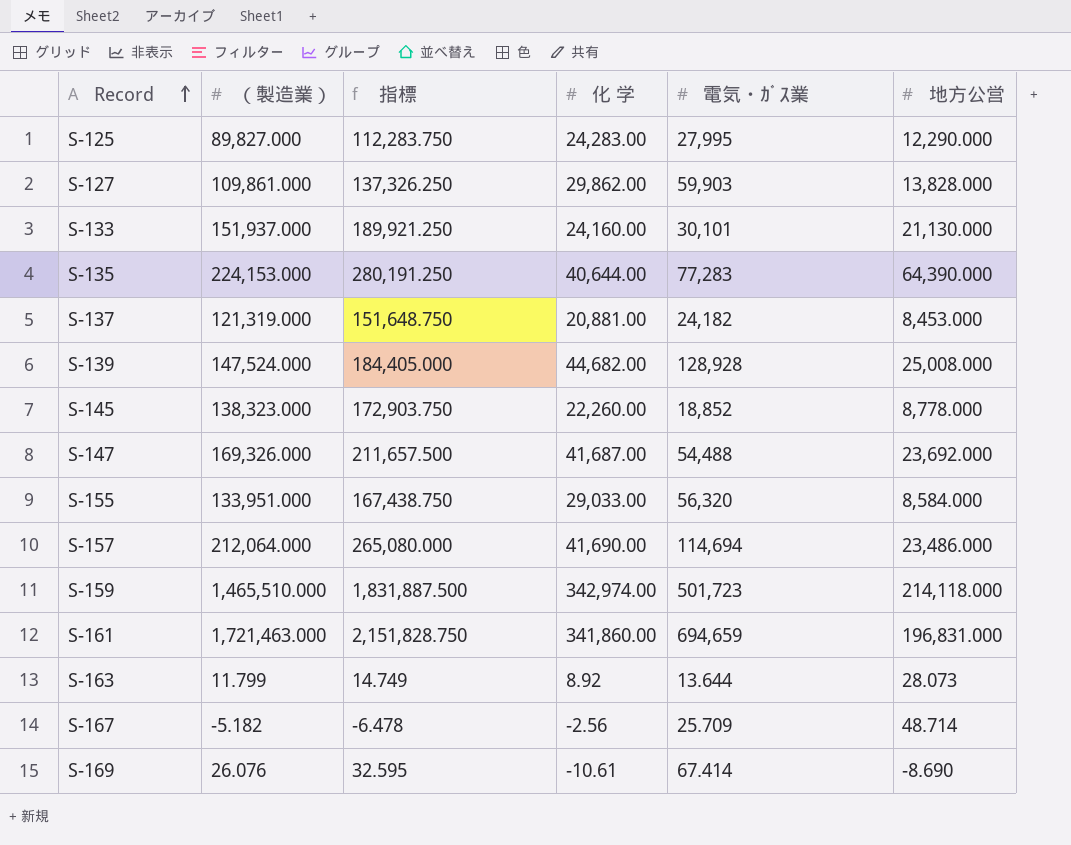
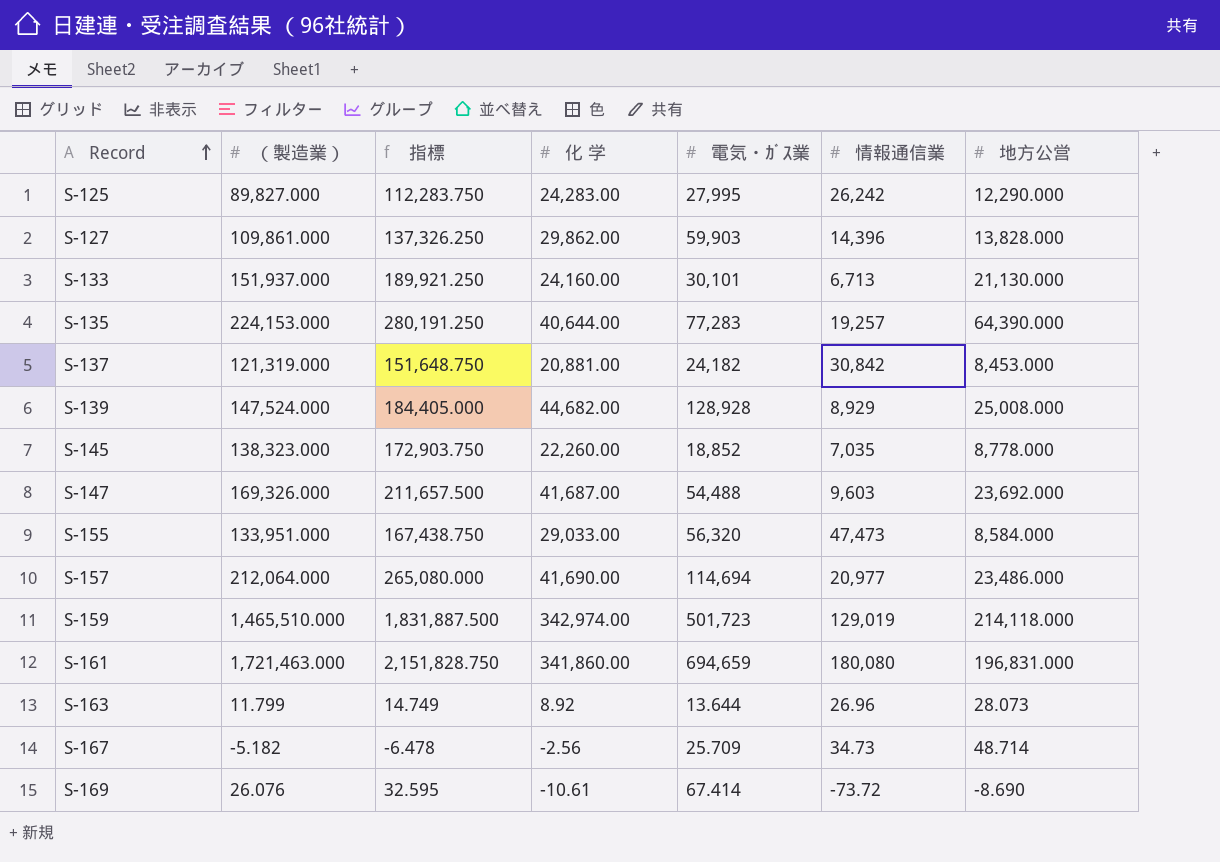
column 情報通信業 | position: none -> 6

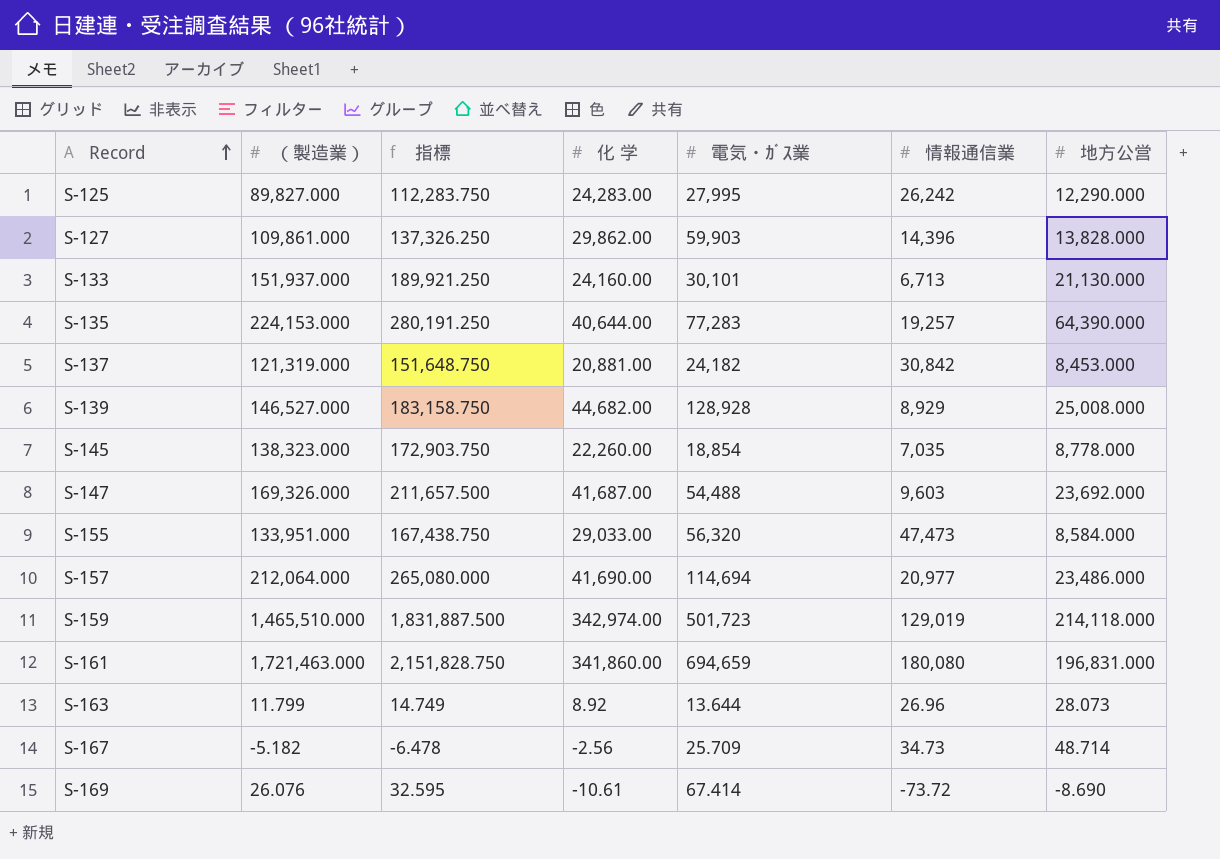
S-139 | （製造業）: 147,524.000 -> 146,527.000
S-139 | 指標: 184,405.000 -> 183,158.750
S-145 | 電気・ｶﾞｽ業: 18,852 -> 18,854

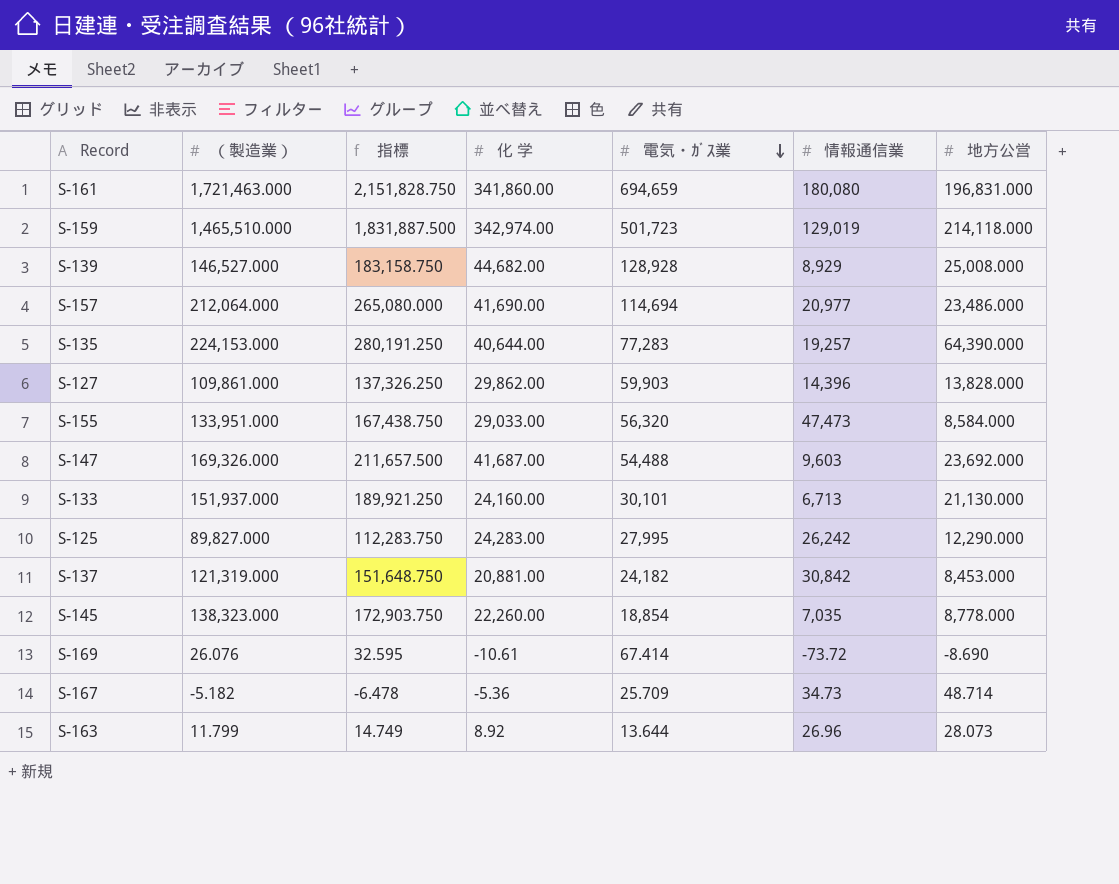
row order: Record ascending -> 電気・ｶﾞｽ業 descending
S-167 | 化 学: -2.56 -> -5.36

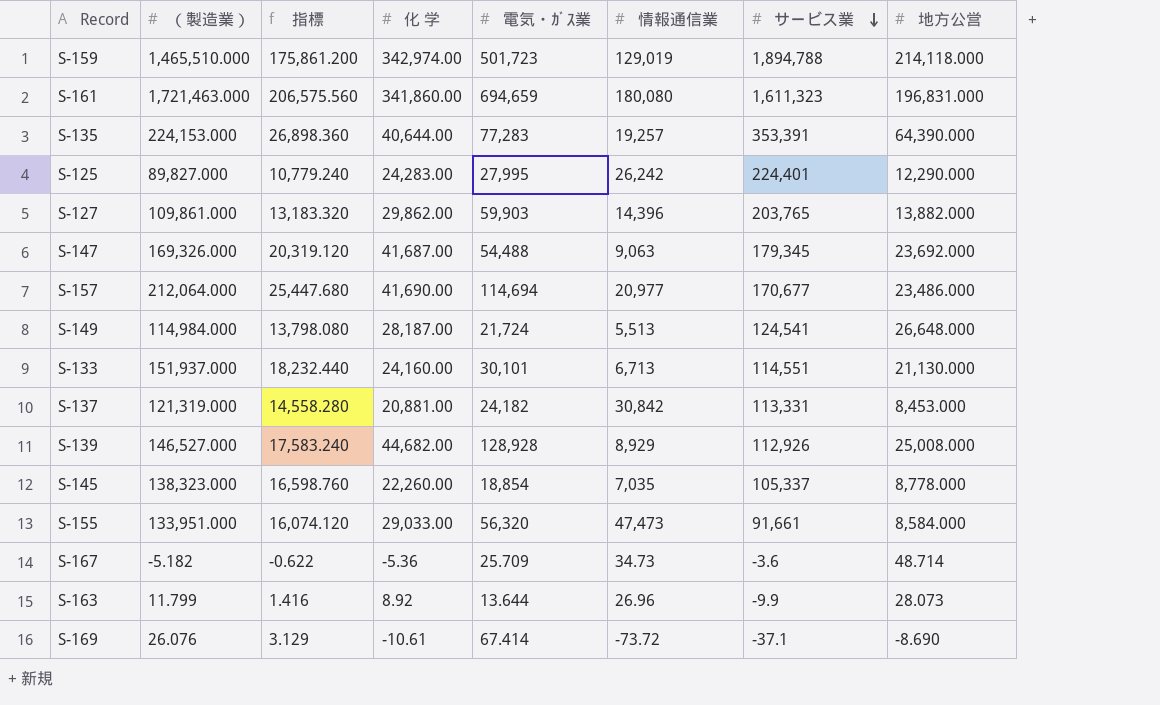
row order: 電気・ｶﾞｽ業 descending -> サービス業 descending
column 指標 | formula: [（製造業）] * 1.25 -> [（製造業）] * 0.12
column サービス業 | position: none -> 7
S-127 | 地方公営: 13,828.000 -> 13,882.000
S-147 | 情報通信業: 9,603 -> 9,063
row S-149: none -> 114,984.000 | 13,798.080 | 28,187.00 | 21,724 | 5,513 | 124,541 | 26,648.000

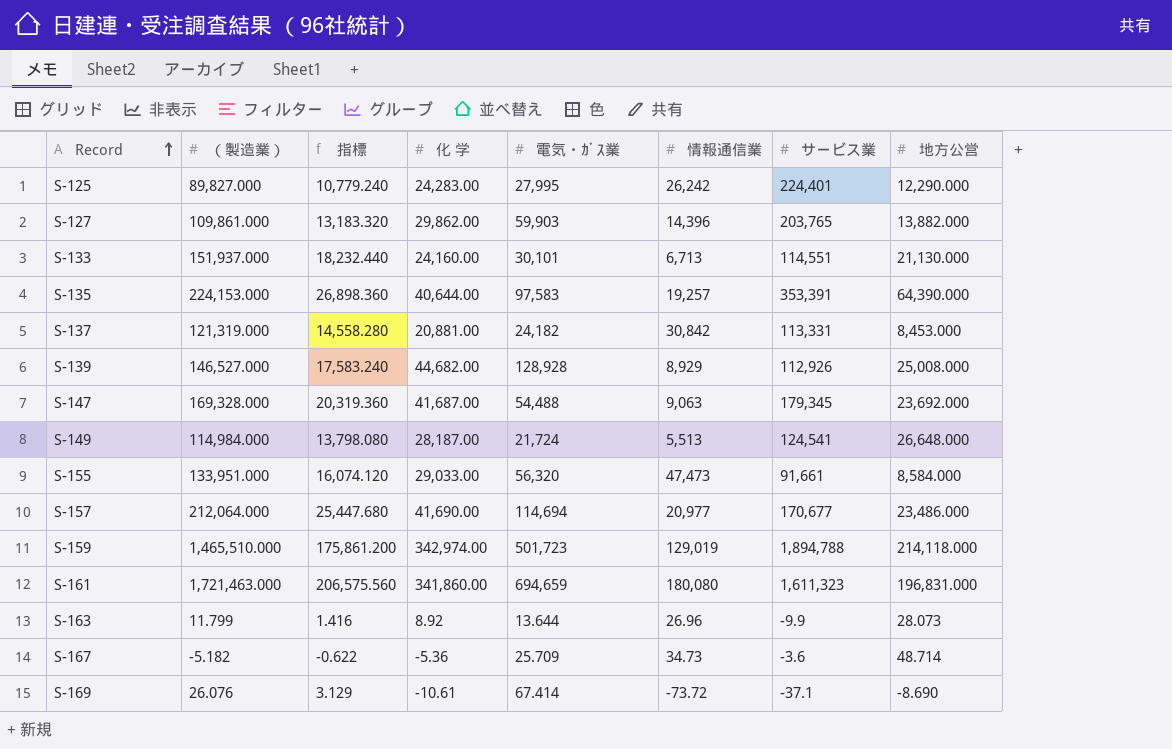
row order: サービス業 descending -> Record ascending
row S-145: 138,323.000 | 16,598.760 | 22,260.00 | 18,854 | 7,035 | 105,337 | 8,778.000 -> none
S-135 | 電気・ｶﾞｽ業: 77,283 -> 97,583
S-147 | （製造業）: 169,326.000 -> 169,328.000
S-147 | 指標: 20,319.120 -> 20,319.360

